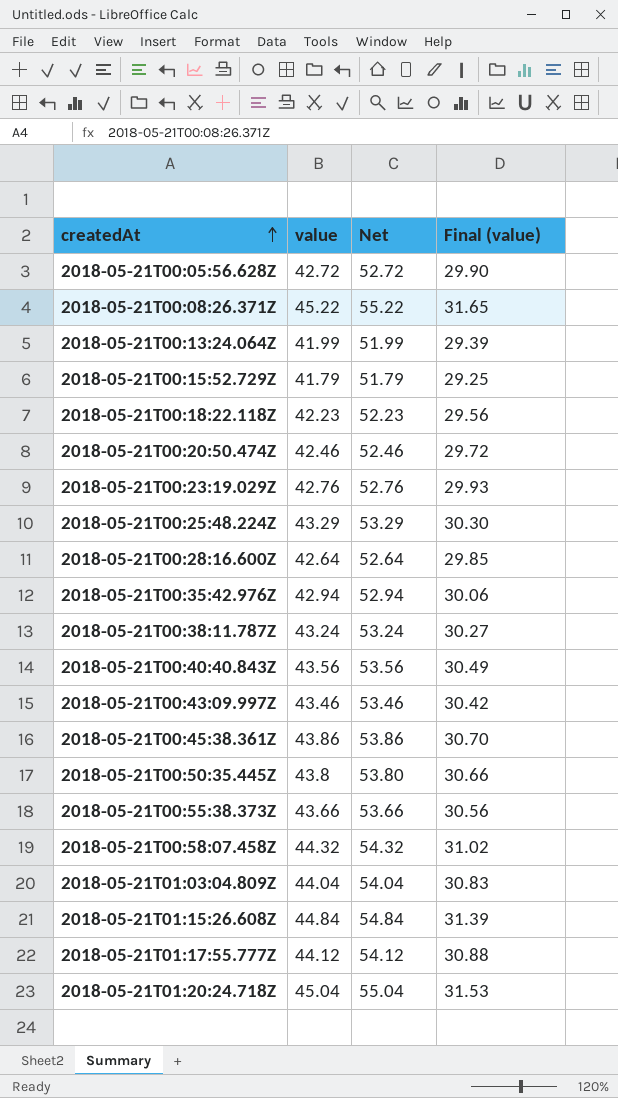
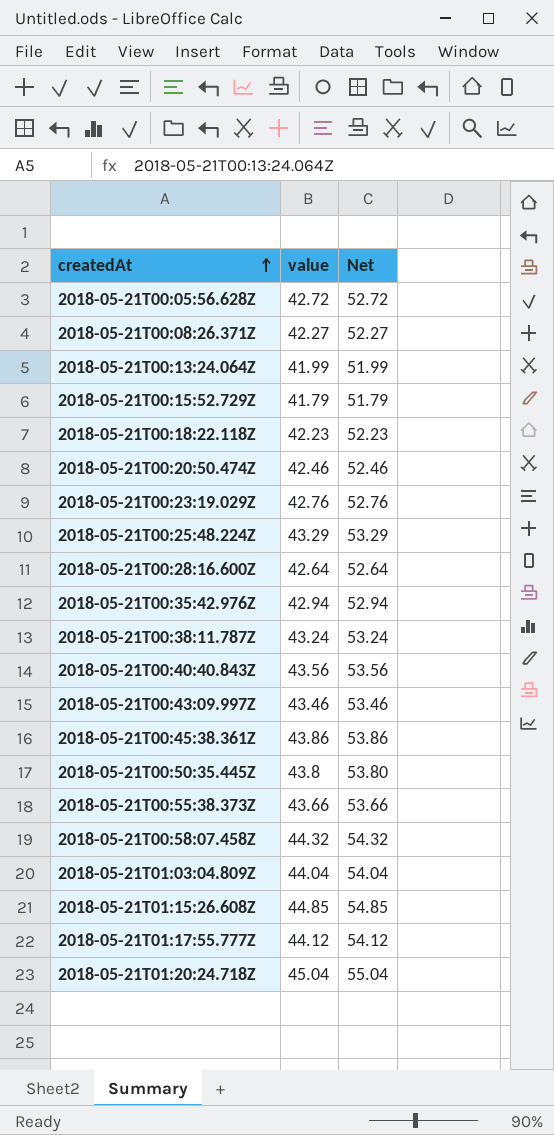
column Final (value) | formula: [value] * 0.7 -> none
2018-05-21T00:08:26.371Z | value: 45.22 -> 42.27
2018-05-21T00:08:26.371Z | Net: 55.22 -> 52.27
2018-05-21T01:15:26.608Z | value: 44.84 -> 44.85
2018-05-21T01:15:26.608Z | Net: 54.84 -> 54.85

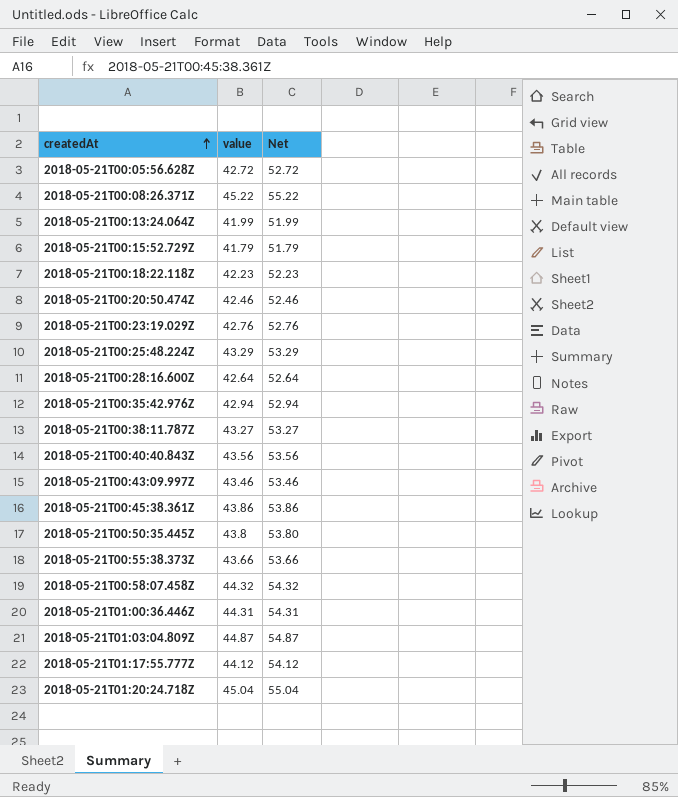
row 2018-05-21T01:15:26.608Z: 44.85 | 54.85 -> none
2018-05-21T00:08:26.371Z | value: 42.27 -> 45.22
2018-05-21T00:08:26.371Z | Net: 52.27 -> 55.22
2018-05-21T00:38:11.787Z | value: 43.24 -> 43.27
2018-05-21T00:38:11.787Z | Net: 53.24 -> 53.27
row 2018-05-21T01:00:36.446Z: none -> 44.31 | 54.31
2018-05-21T01:03:04.809Z | value: 44.04 -> 44.87
2018-05-21T01:03:04.809Z | Net: 54.04 -> 54.87

